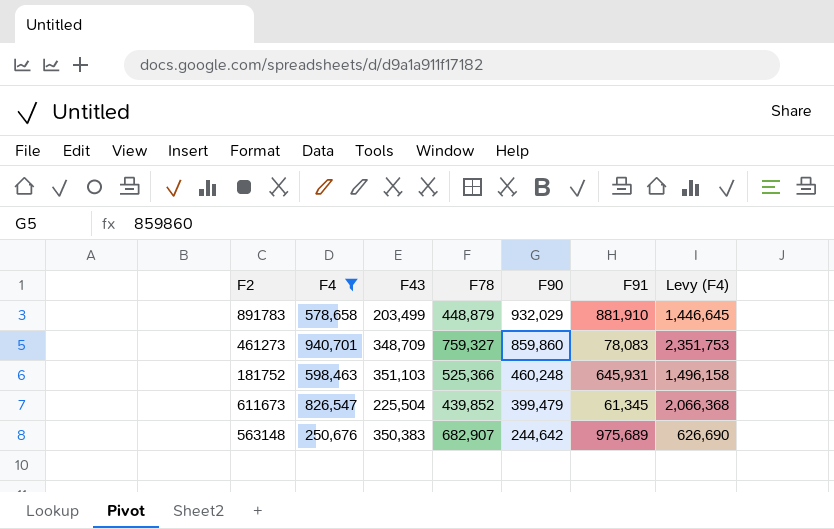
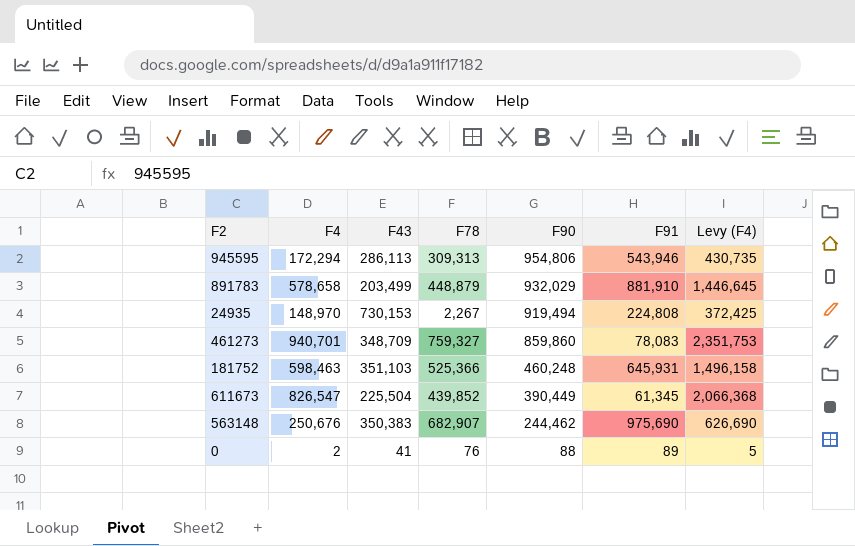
filter: F4 >= 250,676 -> none
611673 | F90: 399,479 -> 390,449
563148 | F90: 244,642 -> 244,462
563148 | F91: 975,689 -> 975,690

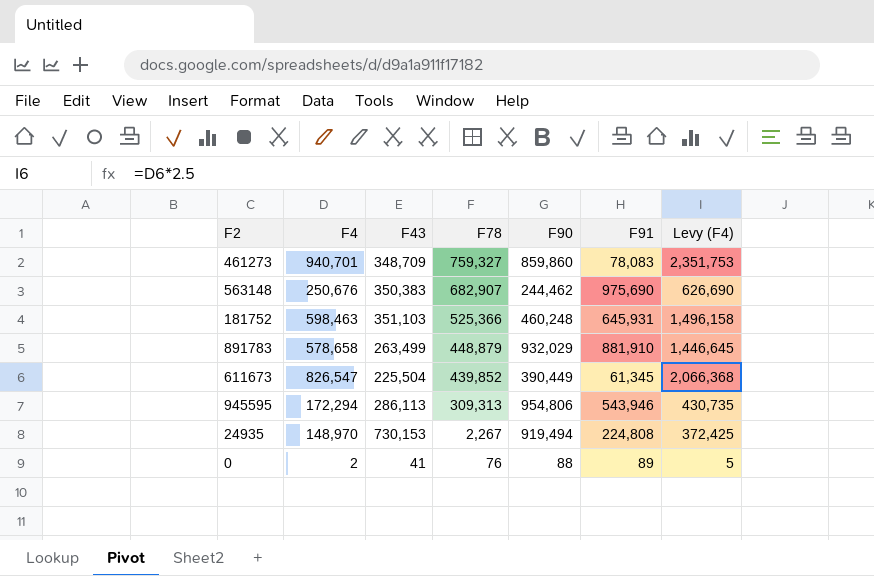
row order: F90 descending -> F78 descending
891783 | F43: 203,499 -> 263,499

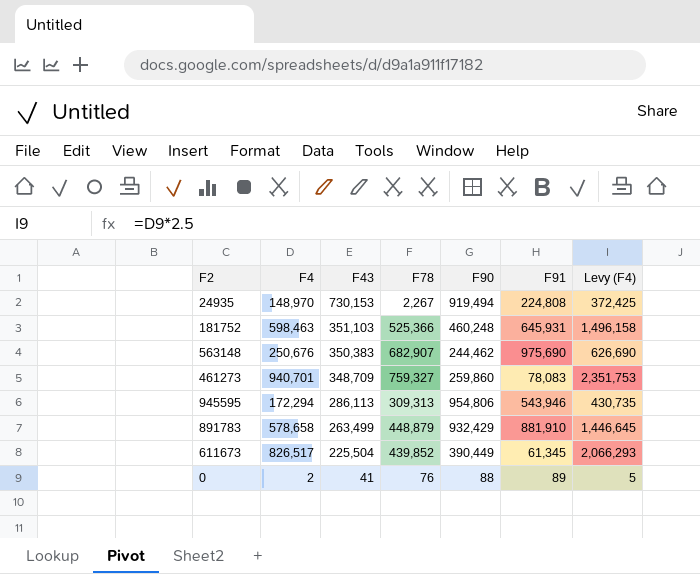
row order: F78 descending -> F43 descending
461273 | F90: 859,860 -> 259,860
891783 | F90: 932,029 -> 932,429
611673 | F4: 826,547 -> 826,517
611673 | Levy (F4): 2,066,368 -> 2,066,293

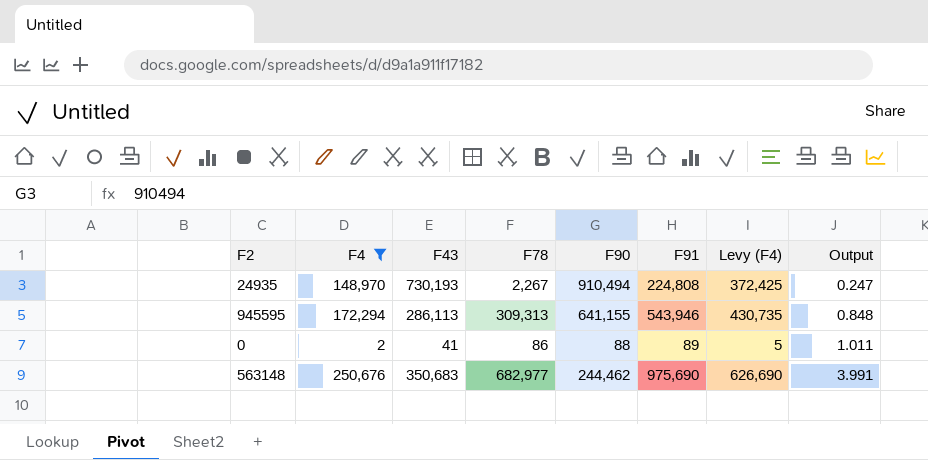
filter: none -> F4 <= 250,676
row order: F43 descending -> Output ascending
column Output | formula: none -> [F91] / [F90]
24935 | F43: 730,153 -> 730,193
24935 | F90: 919,494 -> 910,494
945595 | F90: 954,806 -> 641,155
0 | F78: 76 -> 86
563148 | F43: 350,383 -> 350,683
563148 | F78: 682,907 -> 682,977

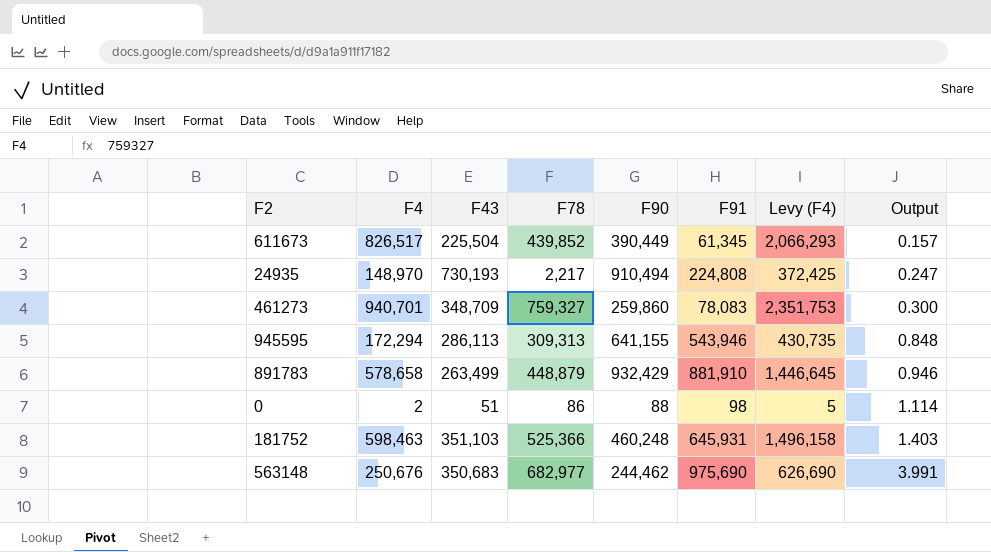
filter: F4 <= 250,676 -> none
24935 | F78: 2,267 -> 2,217
0 | F43: 41 -> 51
0 | F91: 89 -> 98
0 | Output: 1.011 -> 1.114

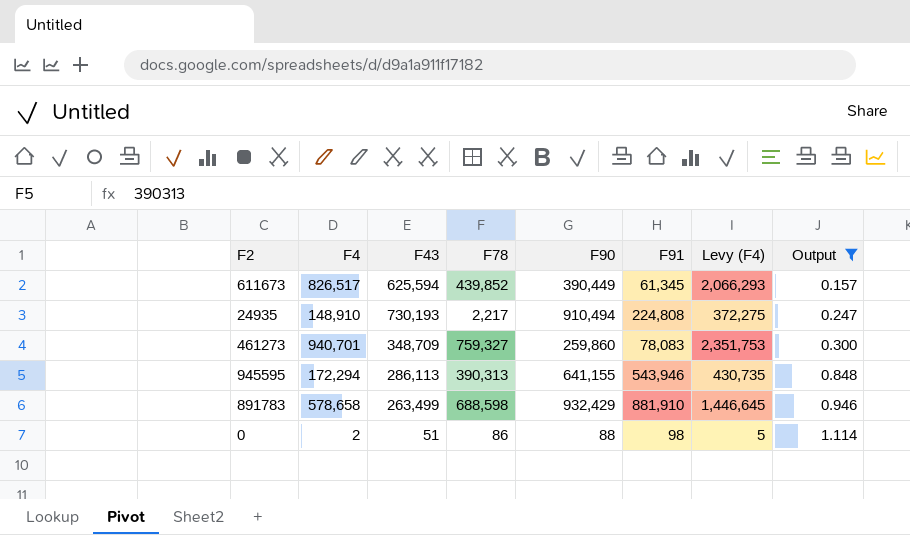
filter: none -> Output <= 1.114
611673 | F43: 225,504 -> 625,594
24935 | F4: 148,970 -> 148,910
24935 | Levy (F4): 372,425 -> 372,275
945595 | F78: 309,313 -> 390,313
891783 | F78: 448,879 -> 688,598

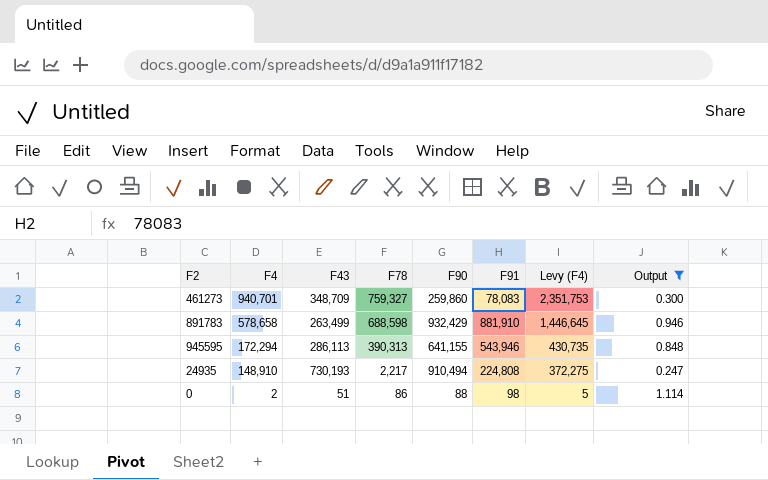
row order: Output ascending -> F4 descending
row 611673: 826,517 | 625,594 | 439,852 | 390,449 | 61,345 | 2,066,293 | 0.157 -> none

